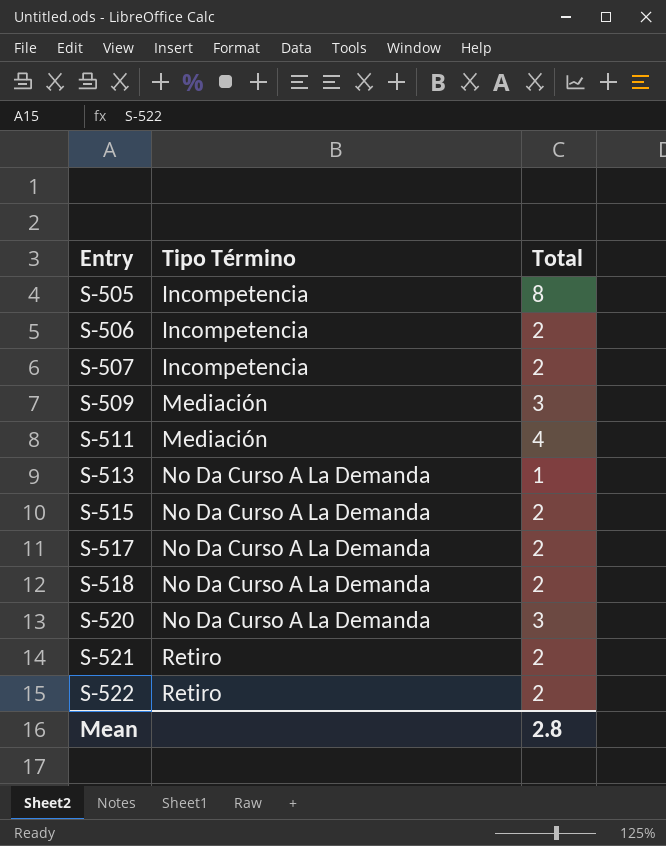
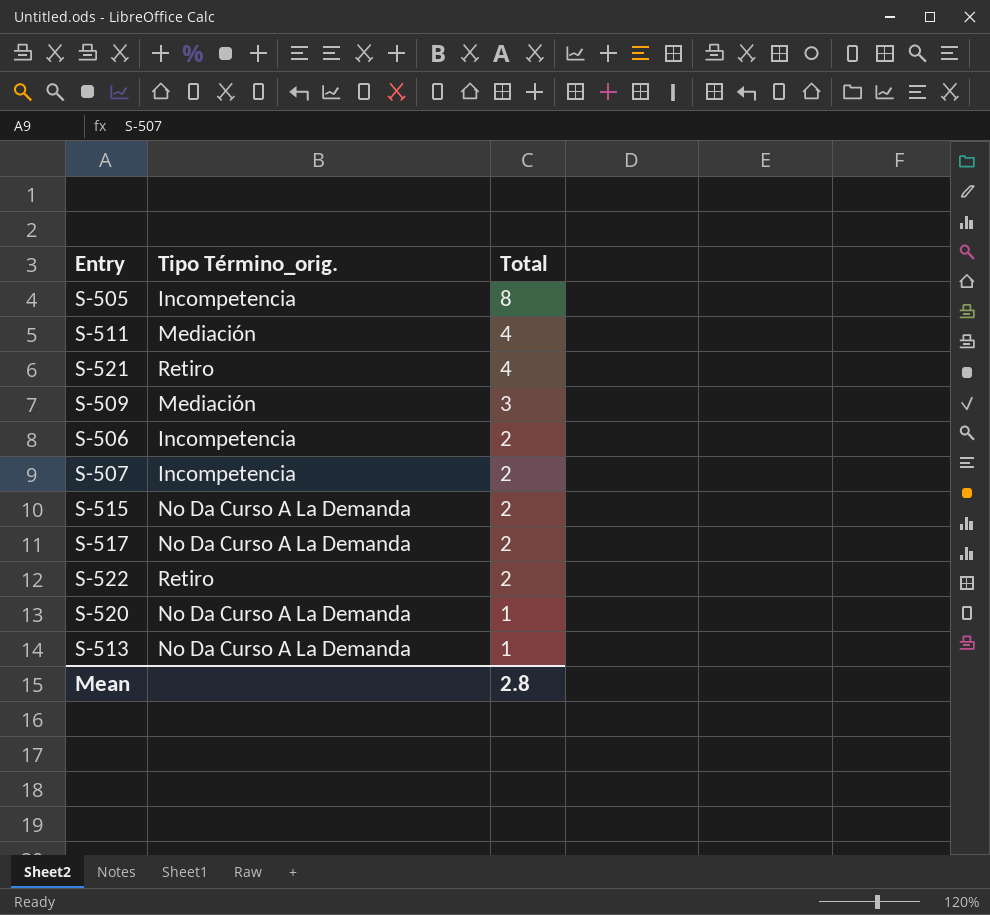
row order: Entry ascending -> Total descending
column name: Tipo Término -> Tipo Término_orig.
row S-518: No Da Curso A La Demanda | 2 -> none
S-521 | Total: 2 -> 4
S-520 | Total: 3 -> 1

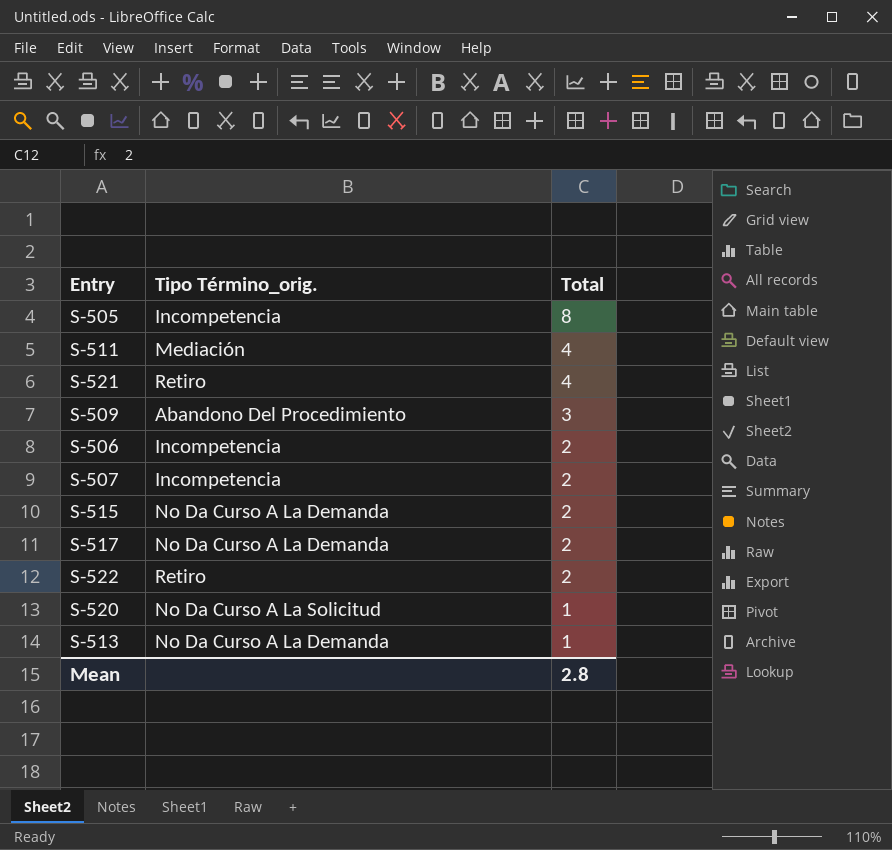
S-509 | Tipo Término_orig.: Mediación -> Abandono Del Procedimiento
S-520 | Tipo Término_orig.: No Da Curso A La Demanda -> No Da Curso A La Solicitud

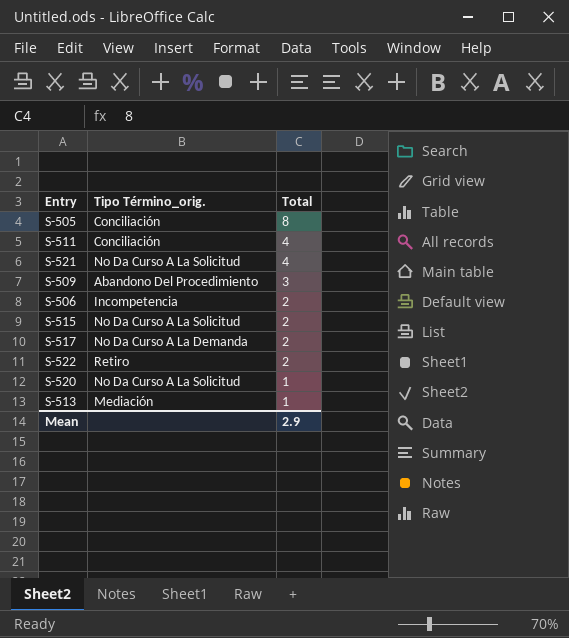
row S-507: Incompetencia | 2 -> none
S-505 | Tipo Término_orig.: Incompetencia -> Conciliación
S-511 | Tipo Término_orig.: Mediación -> Conciliación
S-521 | Tipo Término_orig.: Retiro -> No Da Curso A La Solicitud
S-515 | Tipo Término_orig.: No Da Curso A La Demanda -> No Da Curso A La Solicitud
S-513 | Tipo Término_orig.: No Da Curso A La Demanda -> Mediación
Mean | Total: 2.8 -> 2.9

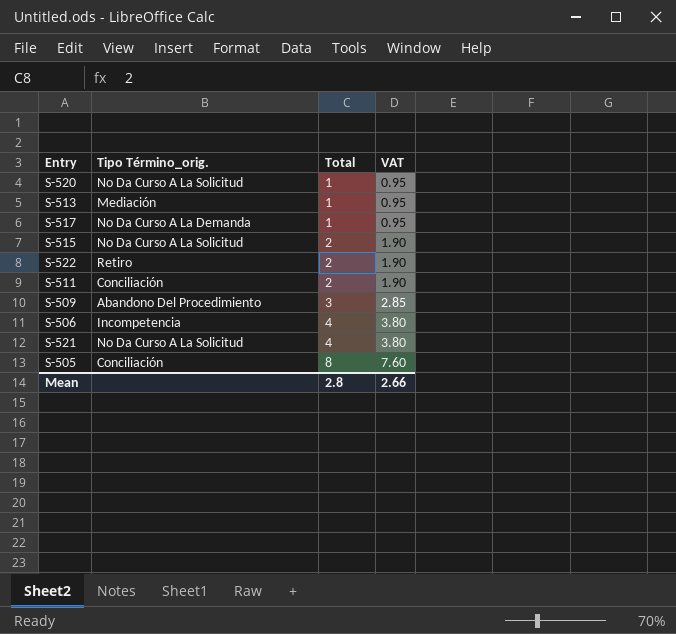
row order: Total descending -> Total ascending
column VAT | formula: none -> [Total] * 0.95
S-517 | Total: 2 -> 1
S-511 | Total: 4 -> 2
S-506 | Total: 2 -> 4
Mean | Total: 2.9 -> 2.8

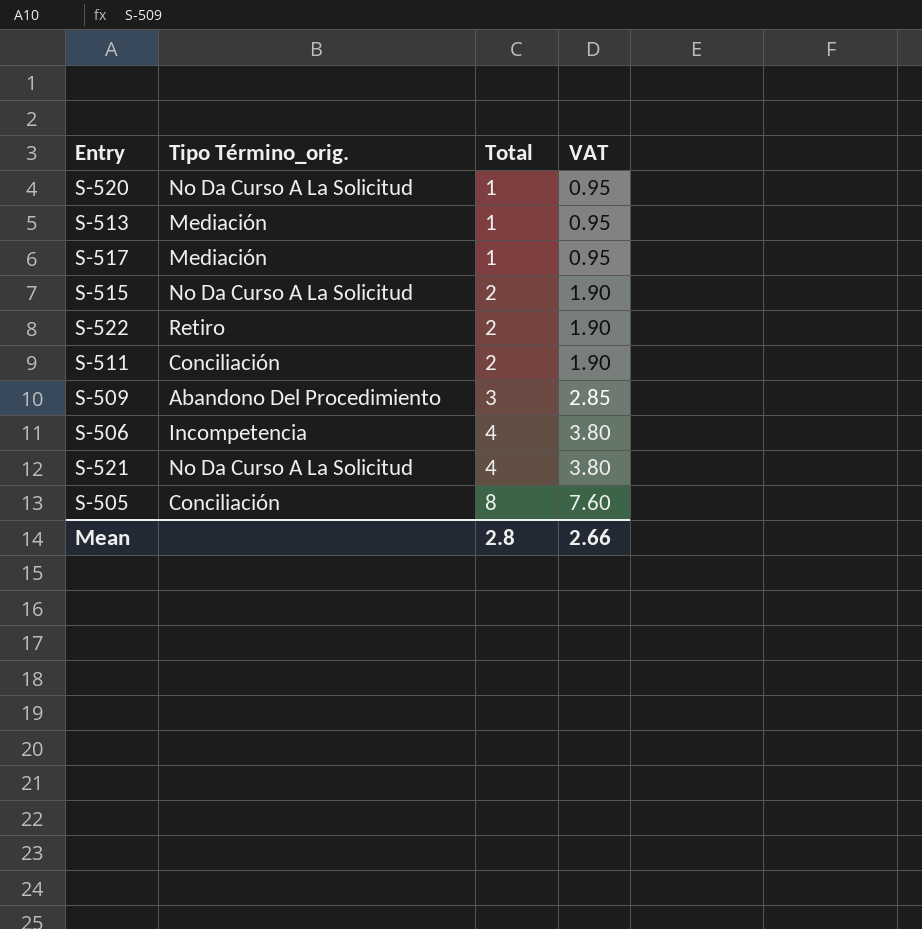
S-517 | Tipo Término_orig.: No Da Curso A La Demanda -> Mediación

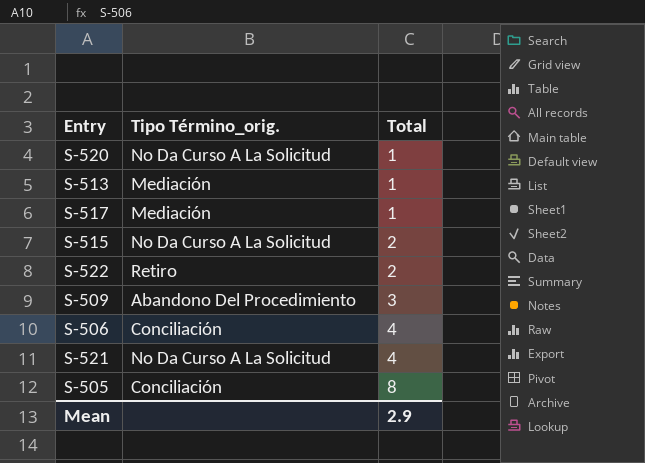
column VAT | formula: [Total] * 0.95 -> none
row S-511: Conciliación | 2 | 1.90 -> none
S-506 | Tipo Término_orig.: Incompetencia -> Conciliación
Mean | Total: 2.8 -> 2.9

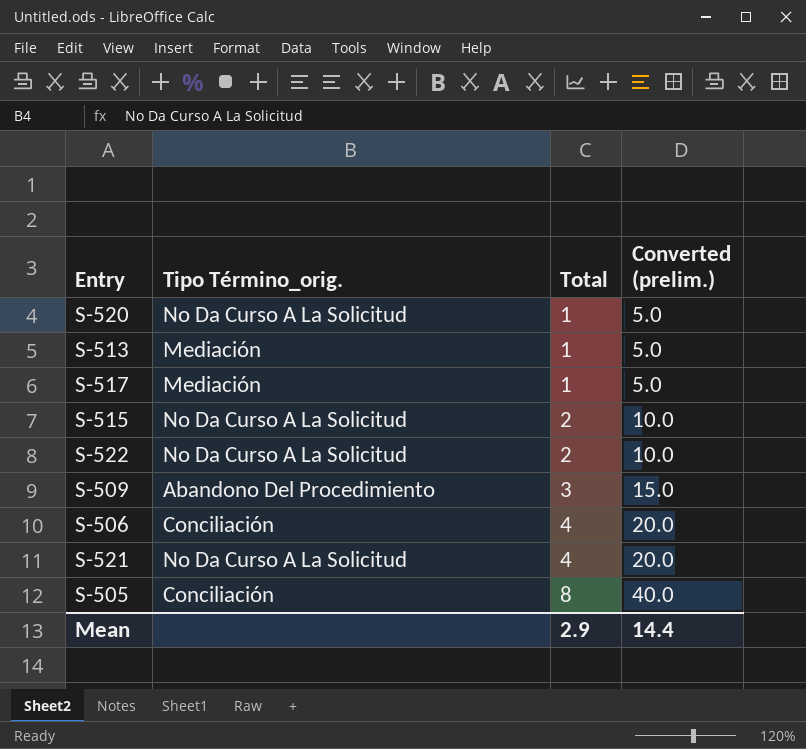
column Converted (prelim.) | formula: none -> [Total] * 5
S-522 | Tipo Término_orig.: Retiro -> No Da Curso A La Solicitud

